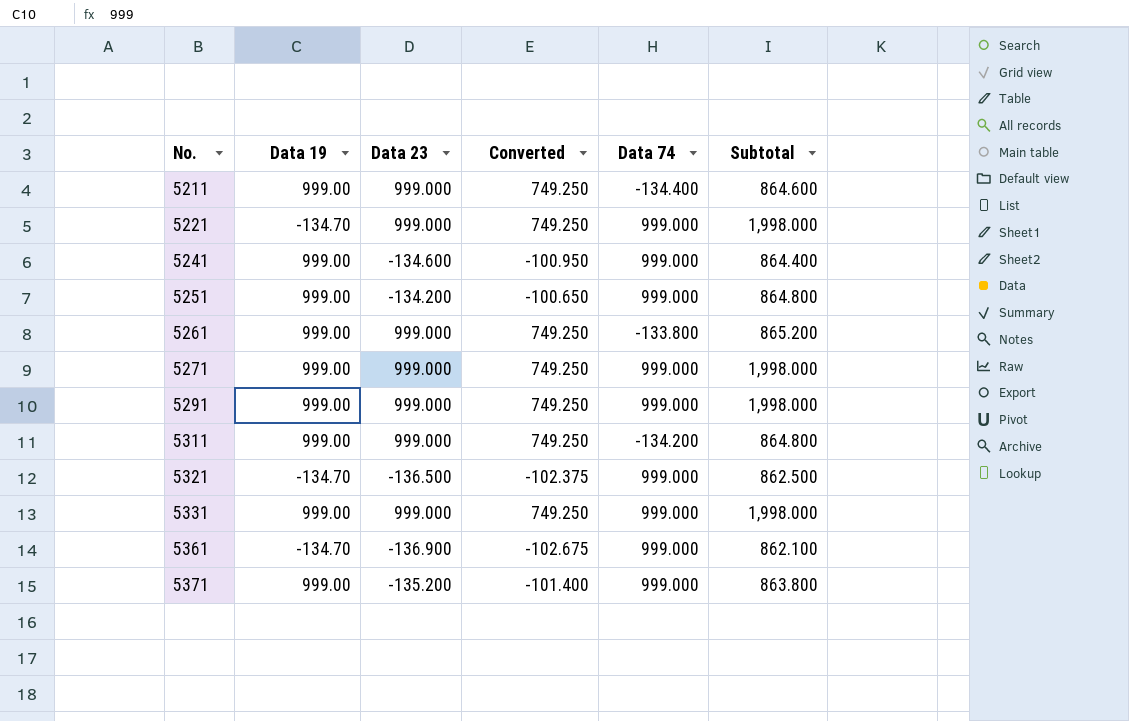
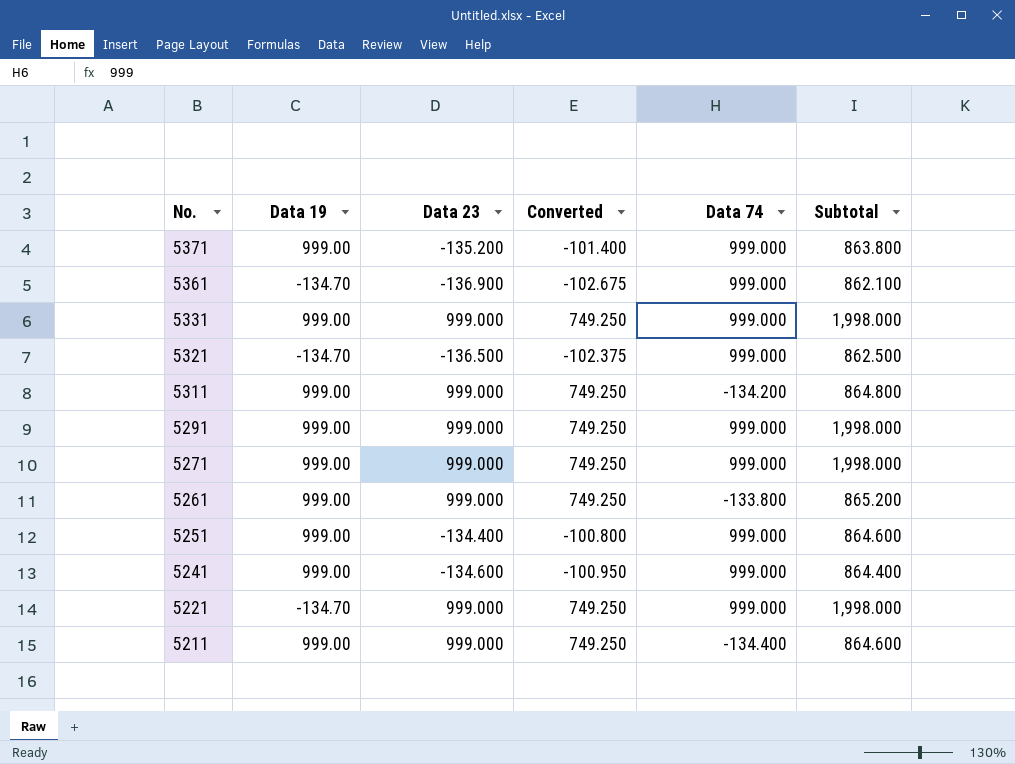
row order: No. ascending -> No. descending
5251 | Data 23: -134.200 -> -134.400
5251 | Converted: -100.650 -> -100.800
5251 | Subtotal: 864.800 -> 864.600

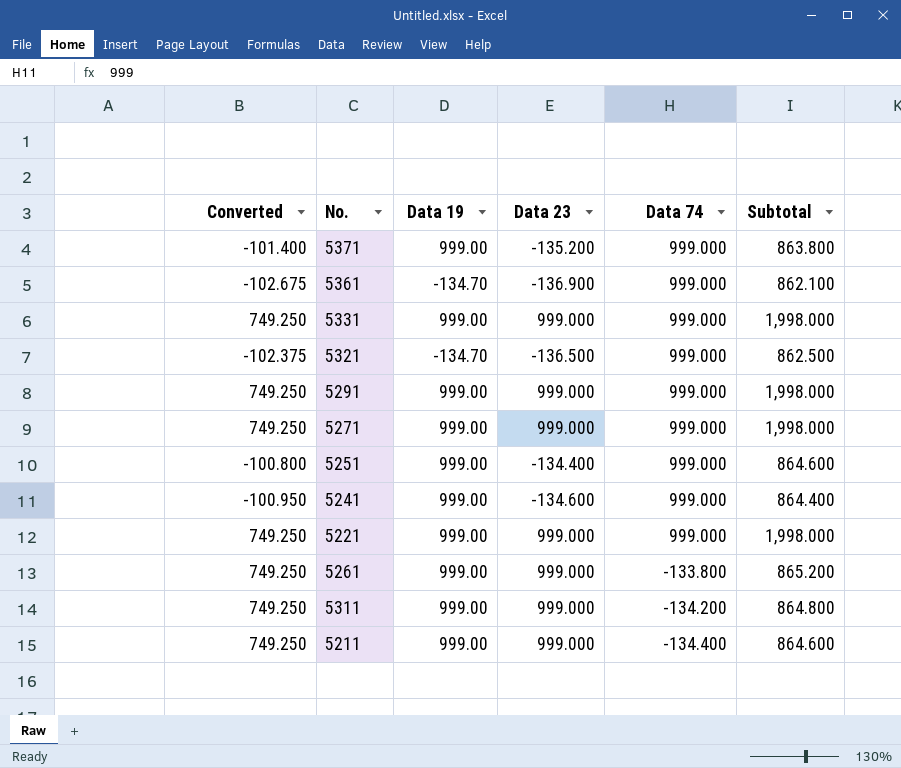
row order: No. descending -> Data 74 descending
column Converted | position: 4 -> 1
5221 | Data 19: -134.70 -> 999.00

